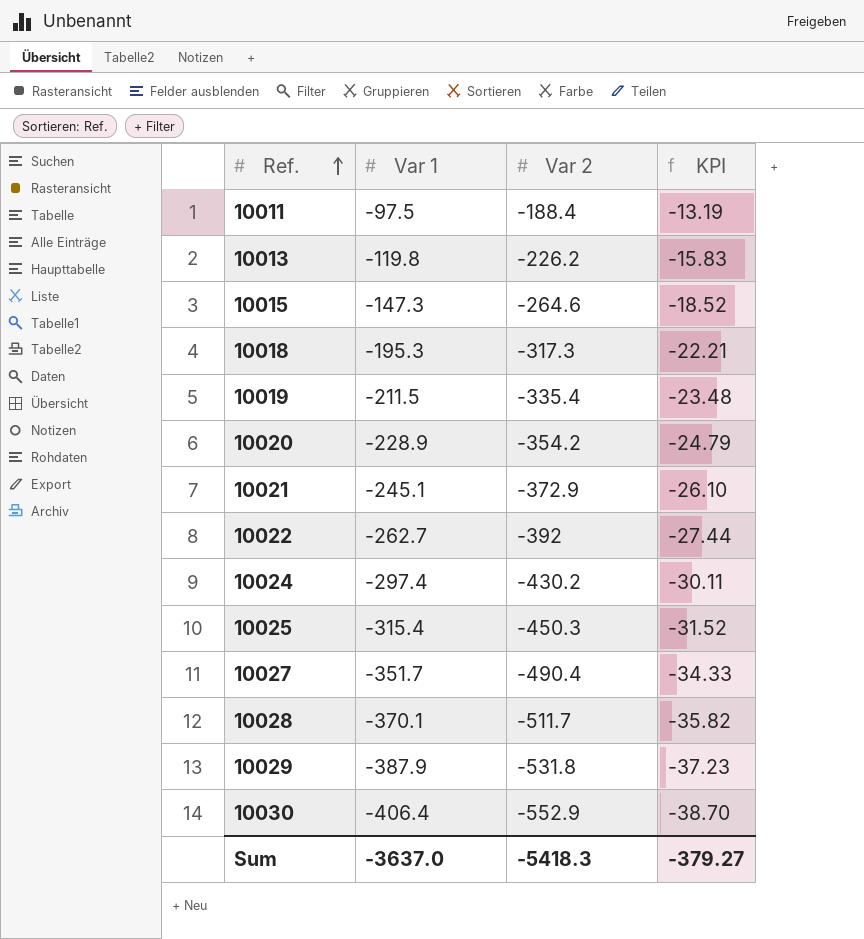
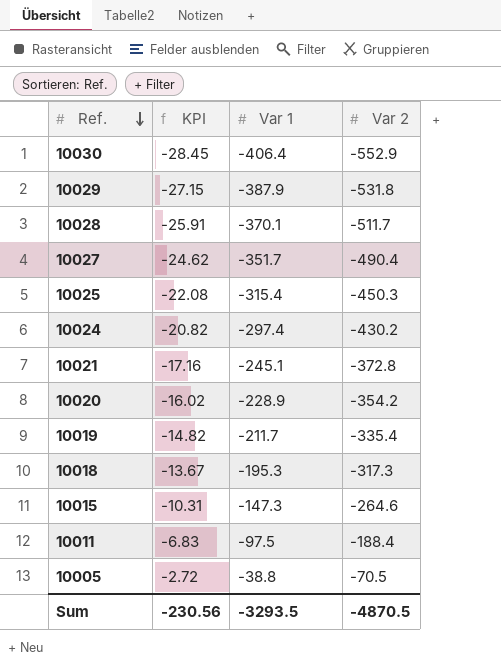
row order: Ref. ascending -> Ref. descending
column KPI | formula: [Var 2] * 0.07 -> [Var 1] * 0.07
column KPI | position: 4 -> 2
row 10013: -119.8 | -226.2 | -15.83 -> none
row 10022: -262.7 | -392 | -27.44 -> none
10021 | Var 2: -372.9 -> -372.8
10019 | Var 1: -211.5 -> -211.7
row 10005: none -> -2.72 | -38.8 | -70.5
Sum | KPI: -379.27 -> -230.56
Sum | Var 1: -3637.0 -> -3293.5
Sum | Var 2: -5418.3 -> -4870.5

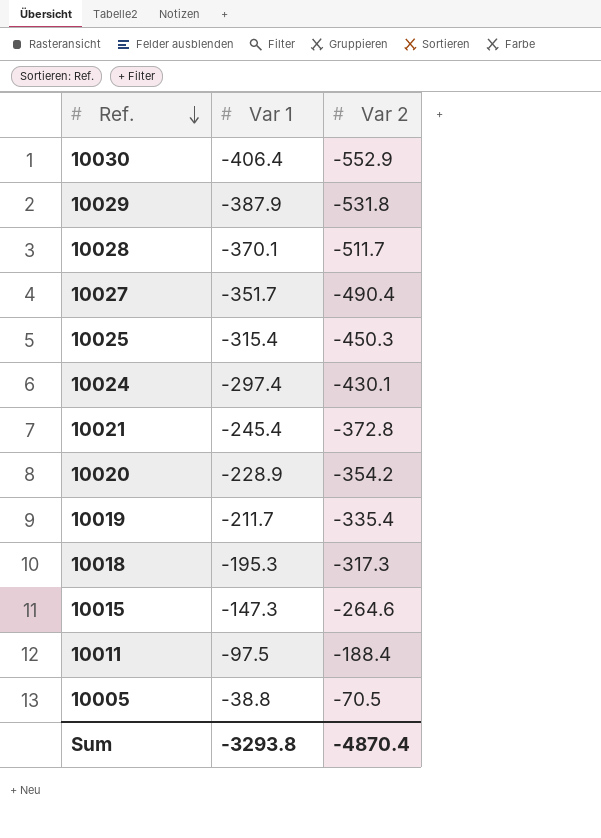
column KPI | formula: [Var 1] * 0.07 -> none
10024 | Var 2: -430.2 -> -430.1
10021 | Var 1: -245.1 -> -245.4
Sum | Var 1: -3293.5 -> -3293.8
Sum | Var 2: -4870.5 -> -4870.4

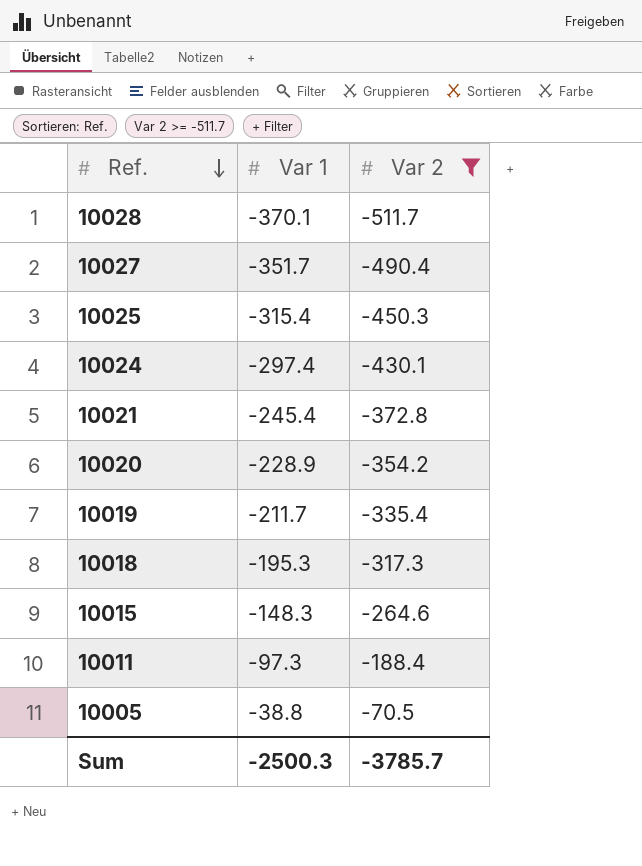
filter: none -> Var 2 >= -511.7
10015 | Var 1: -147.3 -> -148.3
10011 | Var 1: -97.5 -> -97.3
Sum | Var 1: -3293.8 -> -2500.3
Sum | Var 2: -4870.4 -> -3785.7

